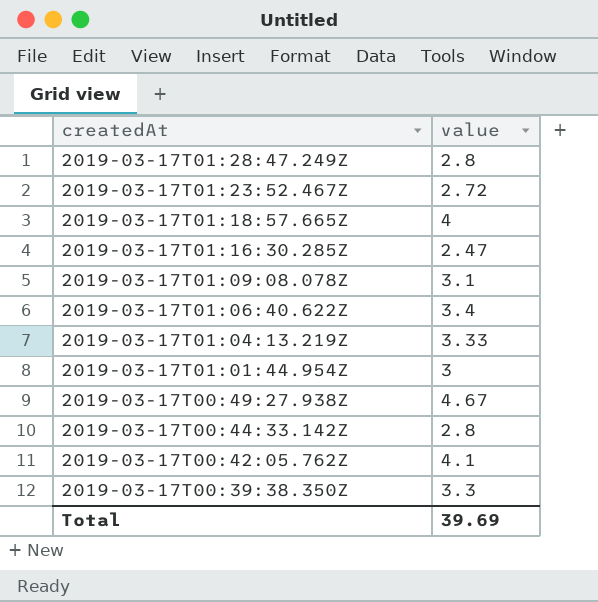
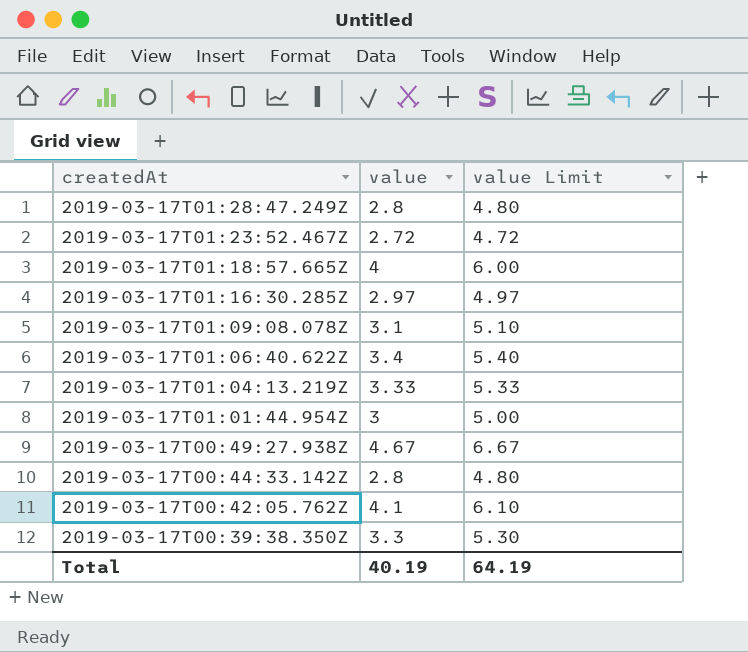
column value Limit | formula: none -> [value] + 2
2019-03-17T01:16:30.285Z | value: 2.47 -> 2.97
Total | value: 39.69 -> 40.19

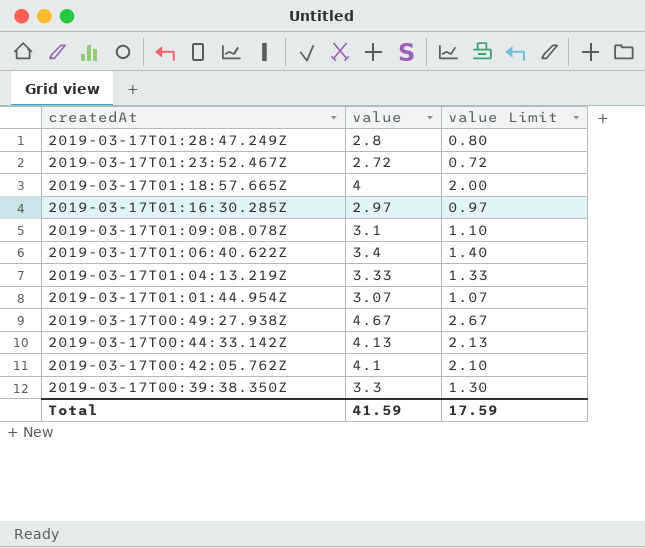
column value Limit | formula: [value] + 2 -> [value] - 2
2019-03-17T01:01:44.954Z | value: 3 -> 3.07
2019-03-17T00:44:33.142Z | value: 2.8 -> 4.13
Total | value: 40.19 -> 41.59
Total | value Limit: 64.19 -> 17.59

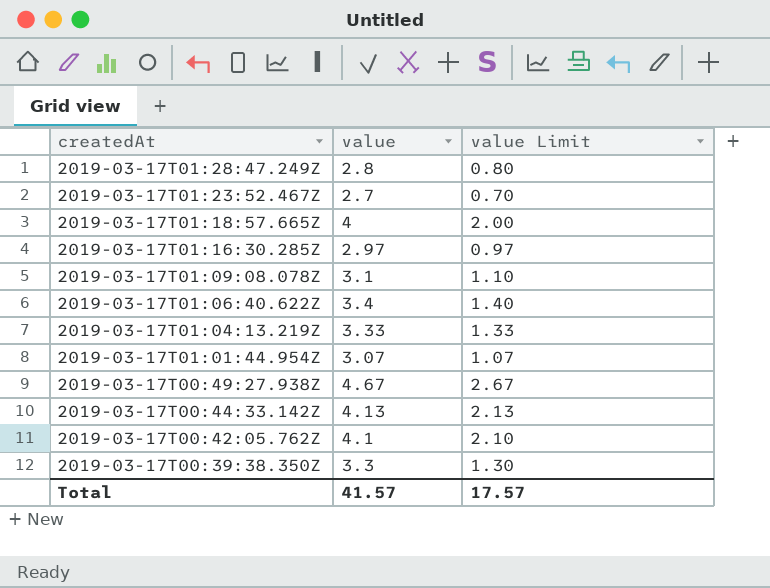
2019-03-17T01:23:52.467Z | value: 2.72 -> 2.7
2019-03-17T01:23:52.467Z | value Limit: 0.72 -> 0.70
Total | value: 41.59 -> 41.57
Total | value Limit: 17.59 -> 17.57

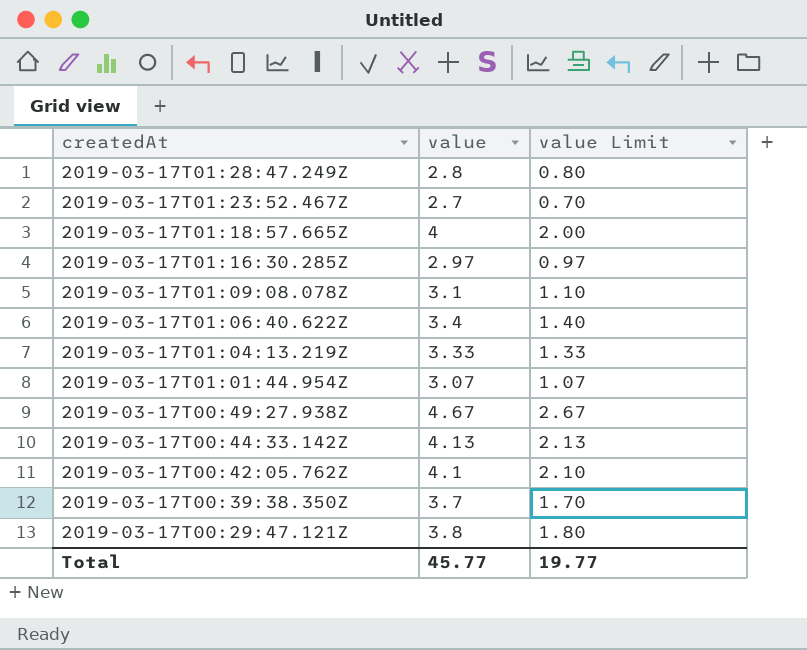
2019-03-17T00:39:38.350Z | value: 3.3 -> 3.7
2019-03-17T00:39:38.350Z | value Limit: 1.30 -> 1.70
row 2019-03-17T00:29:47.121Z: none -> 3.8 | 1.80
Total | value: 41.57 -> 45.77
Total | value Limit: 17.57 -> 19.77

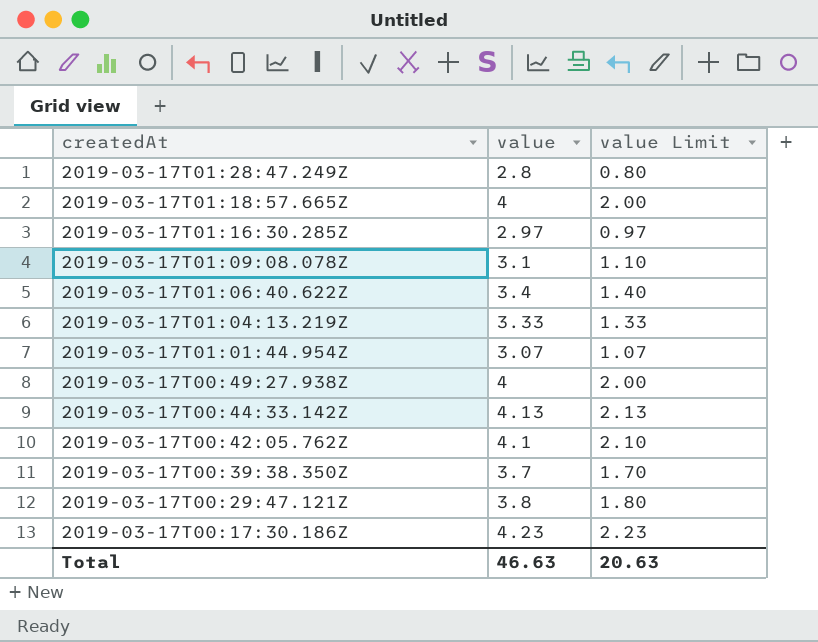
row 2019-03-17T01:23:52.467Z: 2.7 | 0.70 -> none
2019-03-17T00:49:27.938Z | value: 4.67 -> 4
2019-03-17T00:49:27.938Z | value Limit: 2.67 -> 2.00
row 2019-03-17T00:17:30.186Z: none -> 4.23 | 2.23
Total | value: 45.77 -> 46.63
Total | value Limit: 19.77 -> 20.63

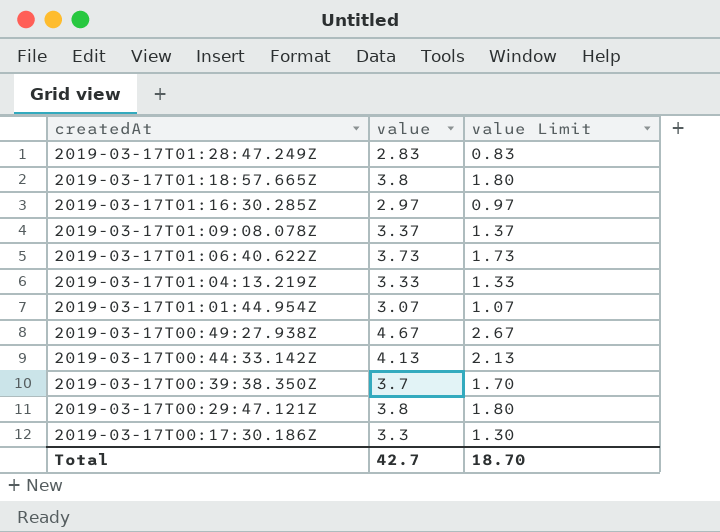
row 2019-03-17T00:42:05.762Z: 4.1 | 2.10 -> none
2019-03-17T01:28:47.249Z | value: 2.8 -> 2.83
2019-03-17T01:28:47.249Z | value Limit: 0.80 -> 0.83
2019-03-17T01:18:57.665Z | value: 4 -> 3.8
2019-03-17T01:18:57.665Z | value Limit: 2.00 -> 1.80
2019-03-17T01:09:08.078Z | value: 3.1 -> 3.37
2019-03-17T01:09:08.078Z | value Limit: 1.10 -> 1.37
2019-03-17T01:06:40.622Z | value: 3.4 -> 3.73
2019-03-17T01:06:40.622Z | value Limit: 1.40 -> 1.73
2019-03-17T00:49:27.938Z | value: 4 -> 4.67
2019-03-17T00:49:27.938Z | value Limit: 2.00 -> 2.67
2019-03-17T00:17:30.186Z | value: 4.23 -> 3.3
2019-03-17T00:17:30.186Z | value Limit: 2.23 -> 1.30
Total | value: 46.63 -> 42.7
Total | value Limit: 20.63 -> 18.70

